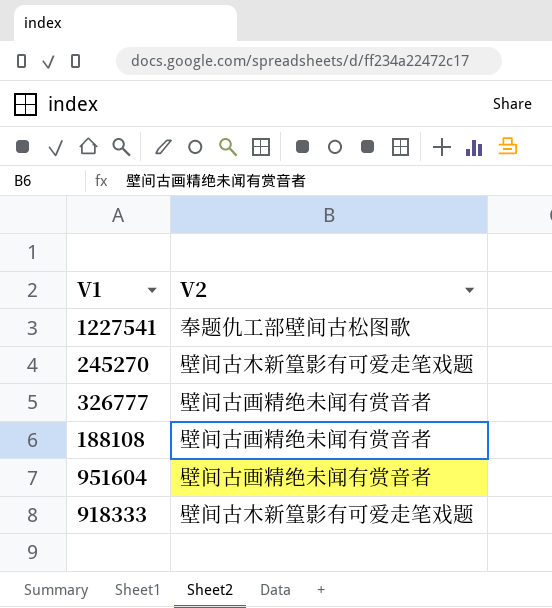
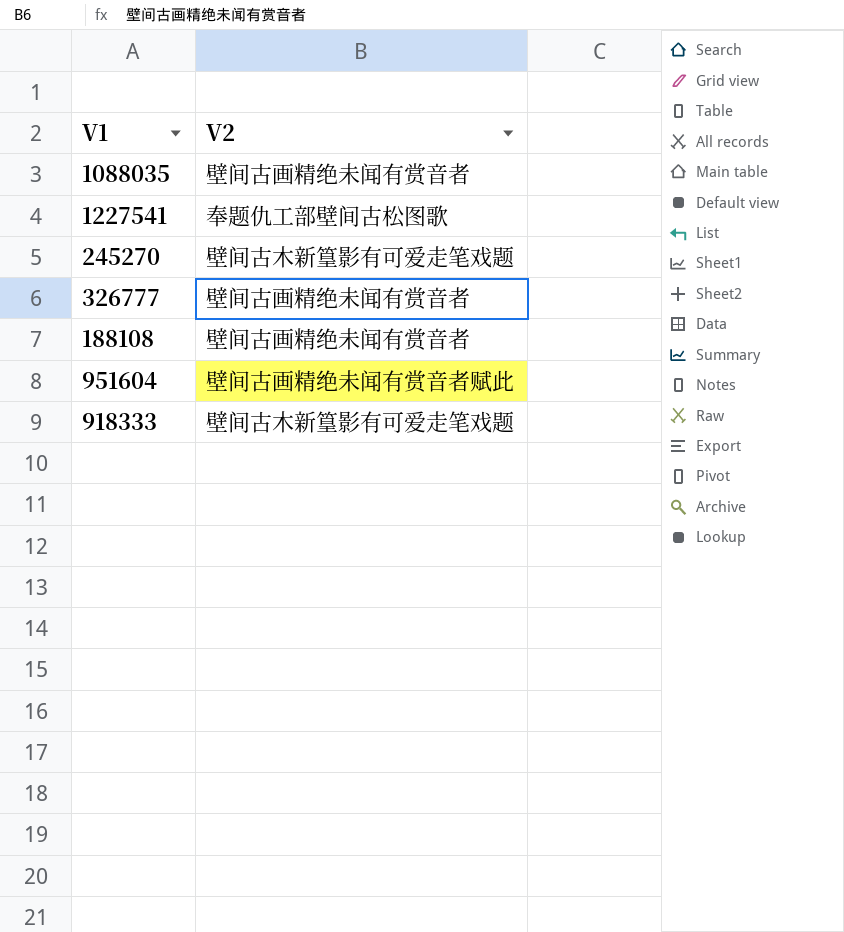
row 1088035: none -> 壁间古画精绝未闻有赏音者
951604 | V2: 壁间古画精绝未闻有赏音者 -> 壁间古画精绝未闻有赏音者赋此

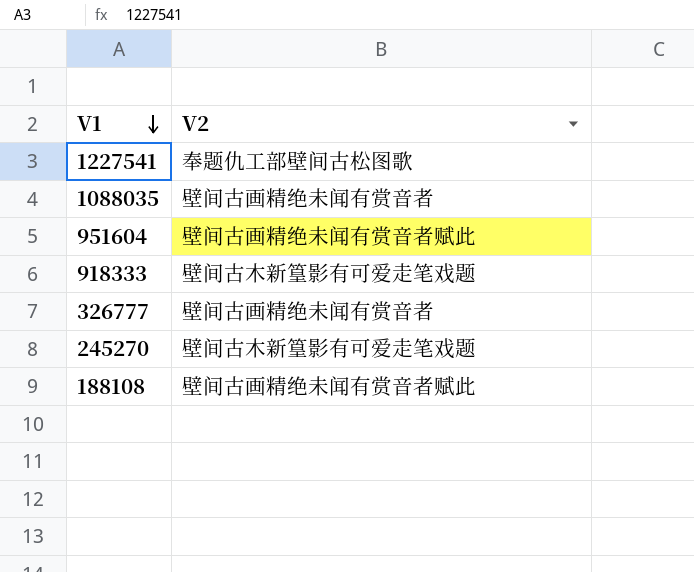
row order: none -> V1 descending
188108 | V2: 壁间古画精绝未闻有赏音者 -> 壁间古画精绝未闻有赏音者赋此

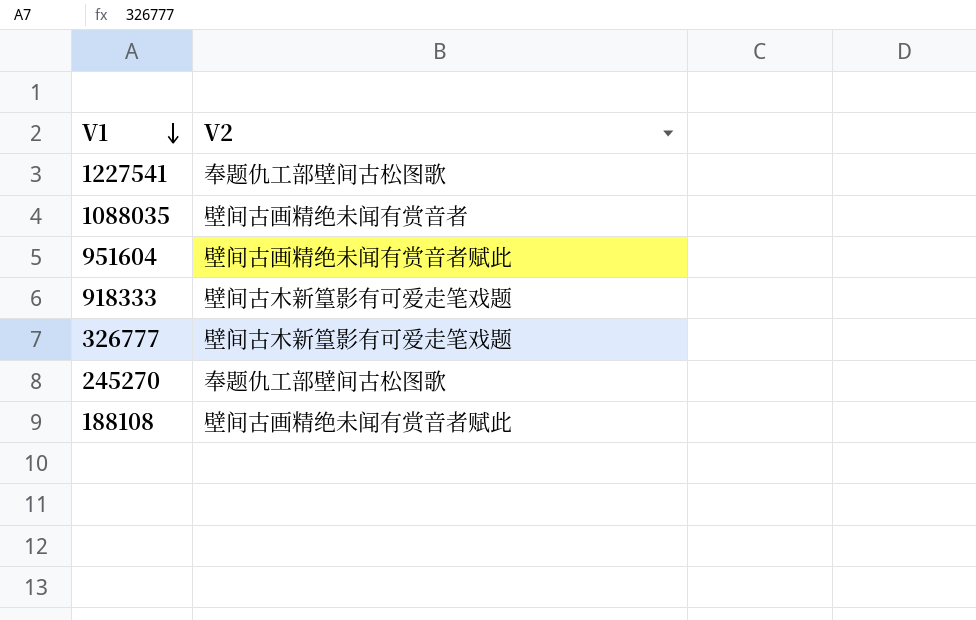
326777 | V2: 壁间古画精绝未闻有赏音者 -> 壁间古木新篁影有可爱走笔戏题
245270 | V2: 壁间古木新篁影有可爱走笔戏题 -> 奉题仇工部壁间古松图歌

